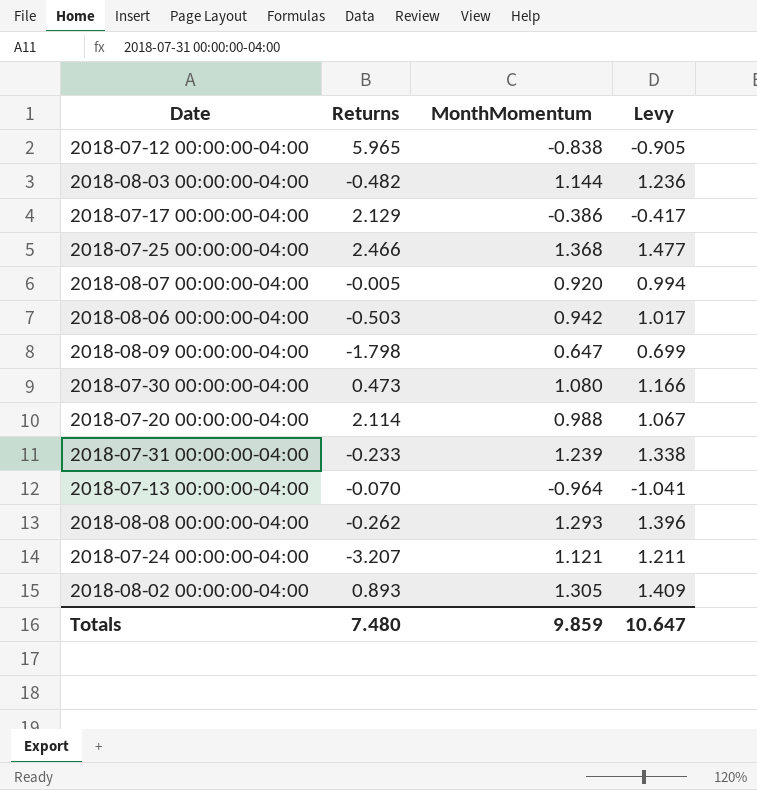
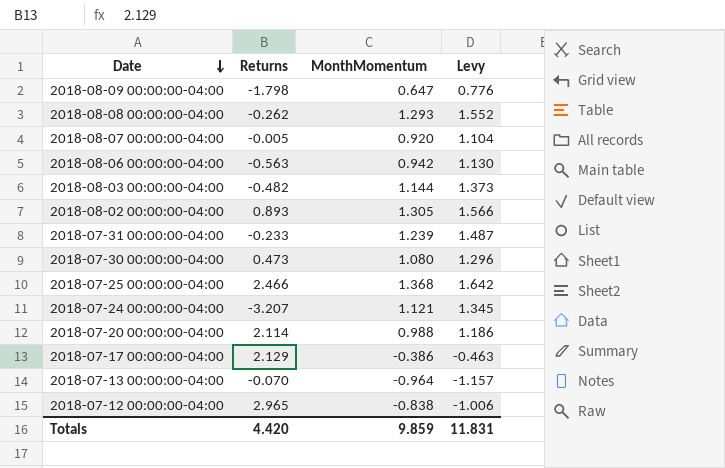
row order: none -> Date descending
column Levy | formula: [MonthMomentum] * 1.08 -> [MonthMomentum] * 1.2
2018-08-06 00:00:00-04:00 | Returns: -0.503 -> -0.563
2018-07-12 00:00:00-04:00 | Returns: 5.965 -> 2.965
Totals | Returns: 7.480 -> 4.420
Totals | Levy: 10.647 -> 11.831

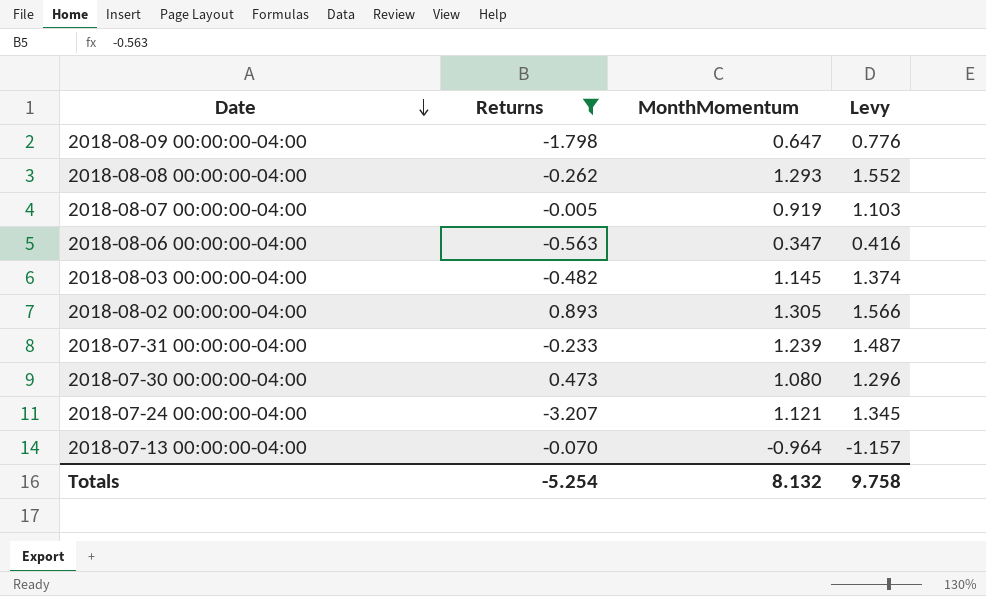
filter: none -> Returns <= 0.893
2018-08-07 00:00:00-04:00 | MonthMomentum: 0.920 -> 0.919
2018-08-07 00:00:00-04:00 | Levy: 1.104 -> 1.103
2018-08-06 00:00:00-04:00 | MonthMomentum: 0.942 -> 0.347
2018-08-06 00:00:00-04:00 | Levy: 1.130 -> 0.416
2018-08-03 00:00:00-04:00 | MonthMomentum: 1.144 -> 1.145
2018-08-03 00:00:00-04:00 | Levy: 1.373 -> 1.374
Totals | Returns: 4.420 -> -5.254
Totals | MonthMomentum: 9.859 -> 8.132
Totals | Levy: 11.831 -> 9.758

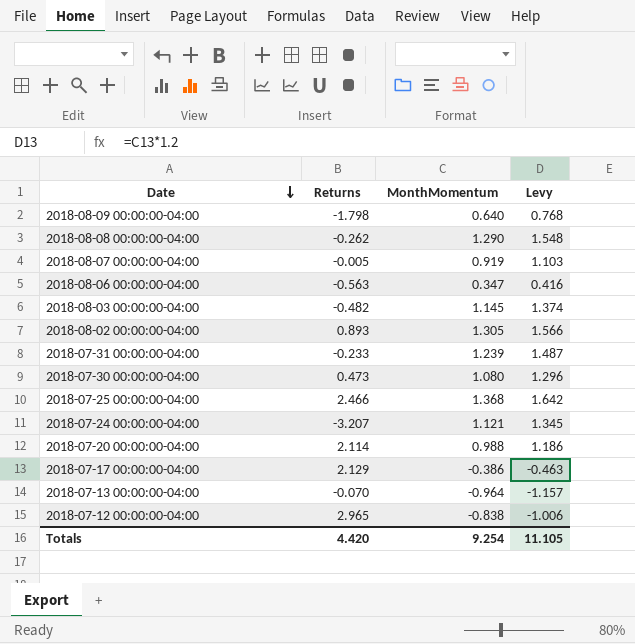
filter: Returns <= 0.893 -> none
2018-08-09 00:00:00-04:00 | MonthMomentum: 0.647 -> 0.640
2018-08-09 00:00:00-04:00 | Levy: 0.776 -> 0.768
2018-08-08 00:00:00-04:00 | MonthMomentum: 1.293 -> 1.290
2018-08-08 00:00:00-04:00 | Levy: 1.552 -> 1.548
Totals | Returns: -5.254 -> 4.420
Totals | MonthMomentum: 8.132 -> 9.254
Totals | Levy: 9.758 -> 11.105

